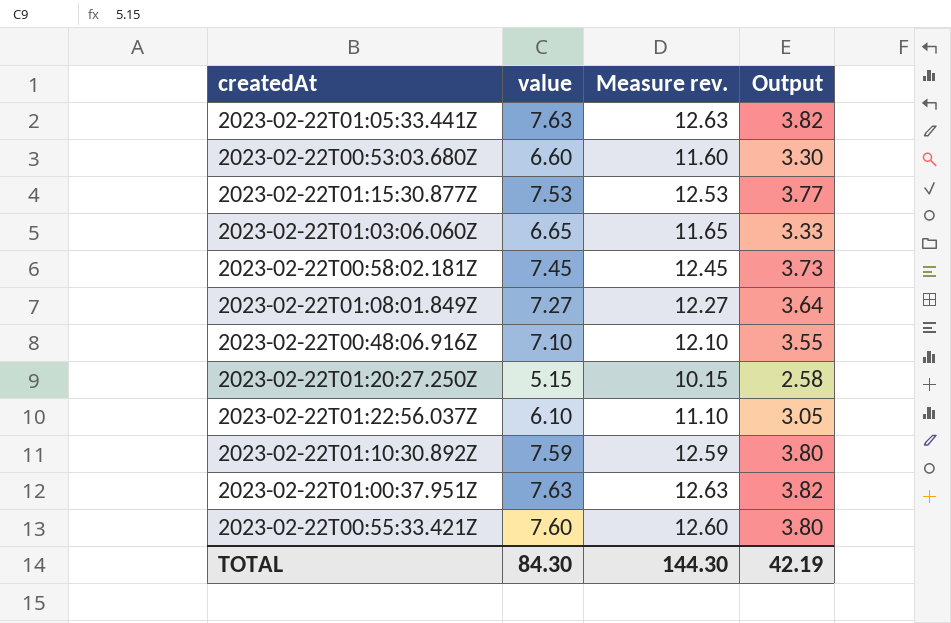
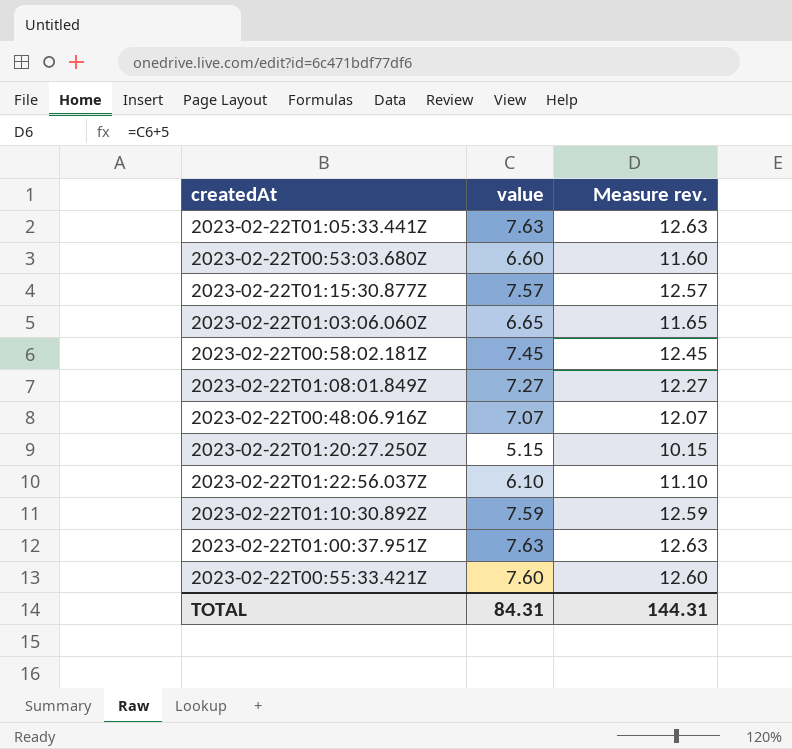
column Output | formula: [value] * 0.5 -> none
2023-02-22T01:15:30.877Z | value: 7.53 -> 7.57
2023-02-22T01:15:30.877Z | Measure rev.: 12.53 -> 12.57
2023-02-22T00:48:06.916Z | value: 7.10 -> 7.07
2023-02-22T00:48:06.916Z | Measure rev.: 12.10 -> 12.07
TOTAL | value: 84.30 -> 84.31
TOTAL | Measure rev.: 144.30 -> 144.31

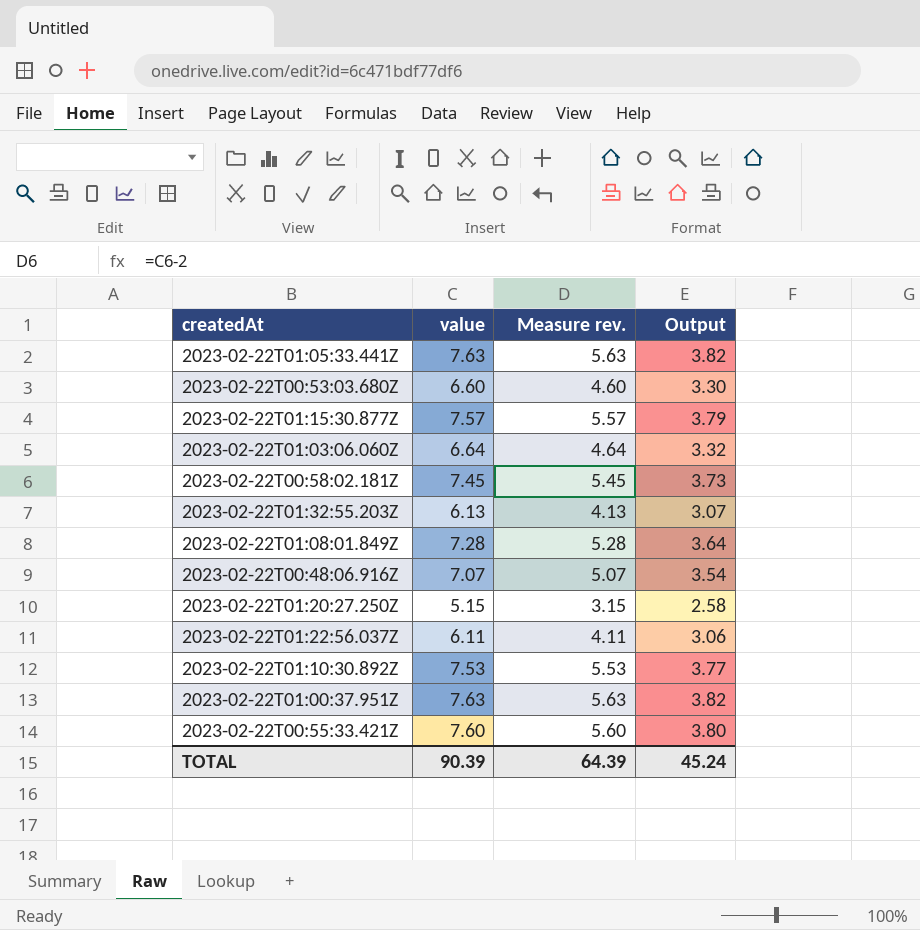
column Measure rev. | formula: [value] + 5 -> [value] - 2
column Output | formula: none -> [value] * 0.5
2023-02-22T01:03:06.060Z | value: 6.65 -> 6.64
row 2023-02-22T01:32:55.203Z: none -> 6.13 | 4.13 | 3.07
2023-02-22T01:08:01.849Z | value: 7.27 -> 7.28
2023-02-22T01:22:56.037Z | value: 6.10 -> 6.11
2023-02-22T01:10:30.892Z | value: 7.59 -> 7.53
TOTAL | value: 84.31 -> 90.39
TOTAL | Measure rev.: 144.31 -> 64.39

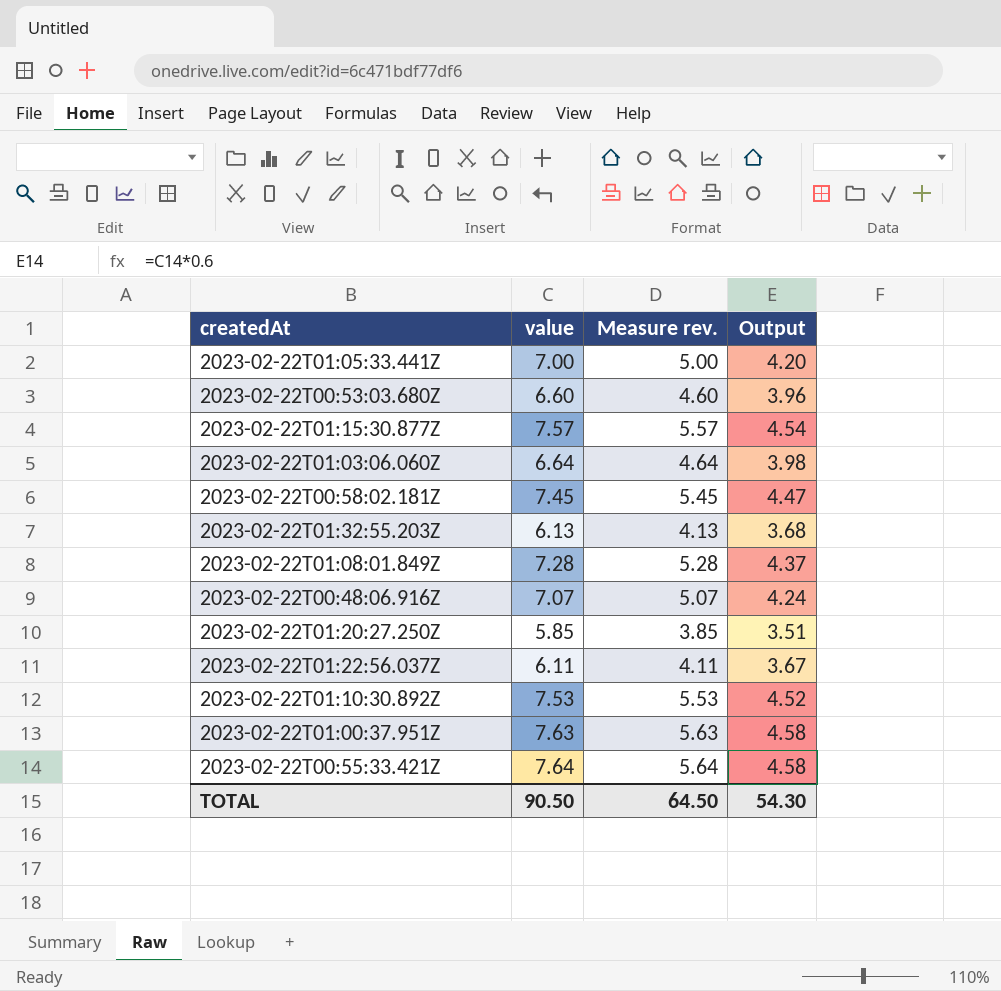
column Output | formula: [value] * 0.5 -> [value] * 0.6
2023-02-22T01:05:33.441Z | value: 7.63 -> 7.00
2023-02-22T01:05:33.441Z | Measure rev.: 5.63 -> 5.00
2023-02-22T01:20:27.250Z | value: 5.15 -> 5.85
2023-02-22T01:20:27.250Z | Measure rev.: 3.15 -> 3.85
2023-02-22T00:55:33.421Z | value: 7.60 -> 7.64
2023-02-22T00:55:33.421Z | Measure rev.: 5.60 -> 5.64
TOTAL | value: 90.39 -> 90.50
TOTAL | Measure rev.: 64.39 -> 64.50
TOTAL | Output: 45.24 -> 54.30

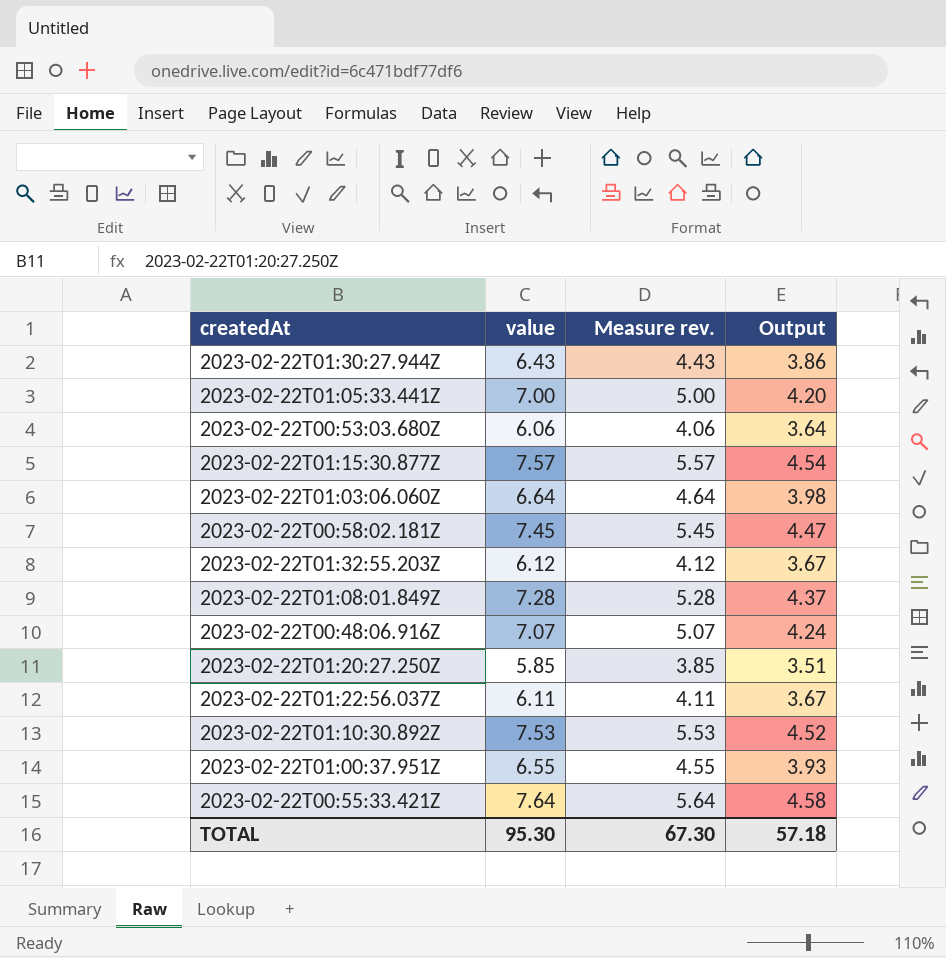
row 2023-02-22T01:30:27.944Z: none -> 6.43 | 4.43 | 3.86
2023-02-22T00:53:03.680Z | value: 6.60 -> 6.06
2023-02-22T00:53:03.680Z | Measure rev.: 4.60 -> 4.06
2023-02-22T00:53:03.680Z | Output: 3.96 -> 3.64
2023-02-22T01:32:55.203Z | value: 6.13 -> 6.12
2023-02-22T01:32:55.203Z | Measure rev.: 4.13 -> 4.12
2023-02-22T01:32:55.203Z | Output: 3.68 -> 3.67
2023-02-22T01:00:37.951Z | value: 7.63 -> 6.55
2023-02-22T01:00:37.951Z | Measure rev.: 5.63 -> 4.55
2023-02-22T01:00:37.951Z | Output: 4.58 -> 3.93
TOTAL | value: 90.50 -> 95.30
TOTAL | Measure rev.: 64.50 -> 67.30
TOTAL | Output: 54.30 -> 57.18

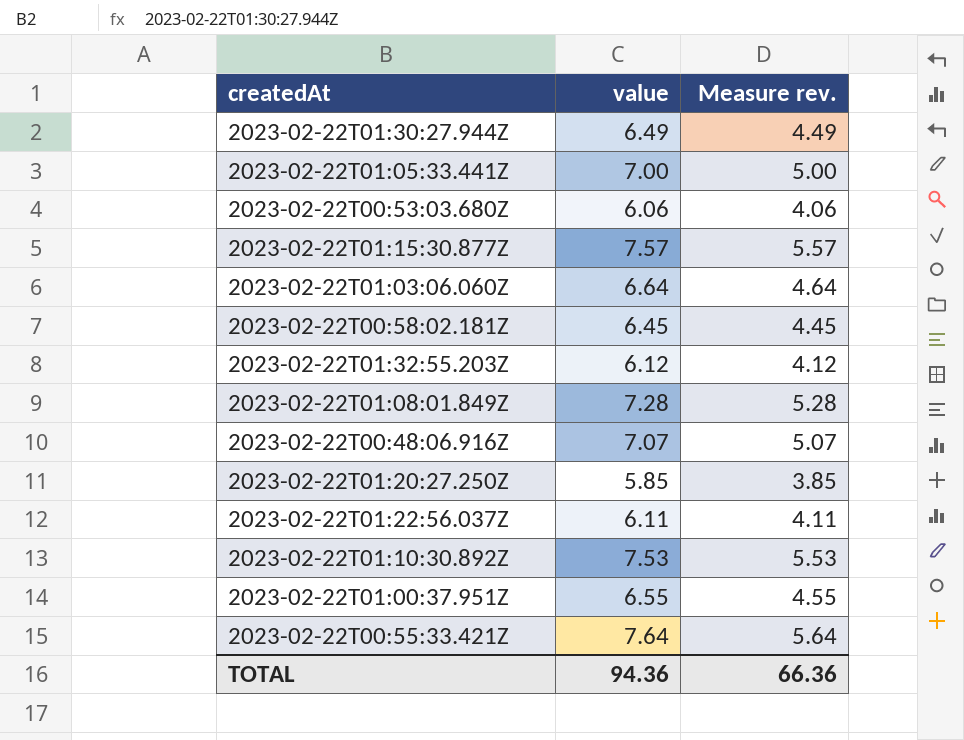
column Output | formula: [value] * 0.6 -> none
2023-02-22T01:30:27.944Z | value: 6.43 -> 6.49
2023-02-22T01:30:27.944Z | Measure rev.: 4.43 -> 4.49
2023-02-22T00:58:02.181Z | value: 7.45 -> 6.45
2023-02-22T00:58:02.181Z | Measure rev.: 5.45 -> 4.45
TOTAL | value: 95.30 -> 94.36
TOTAL | Measure rev.: 67.30 -> 66.36

